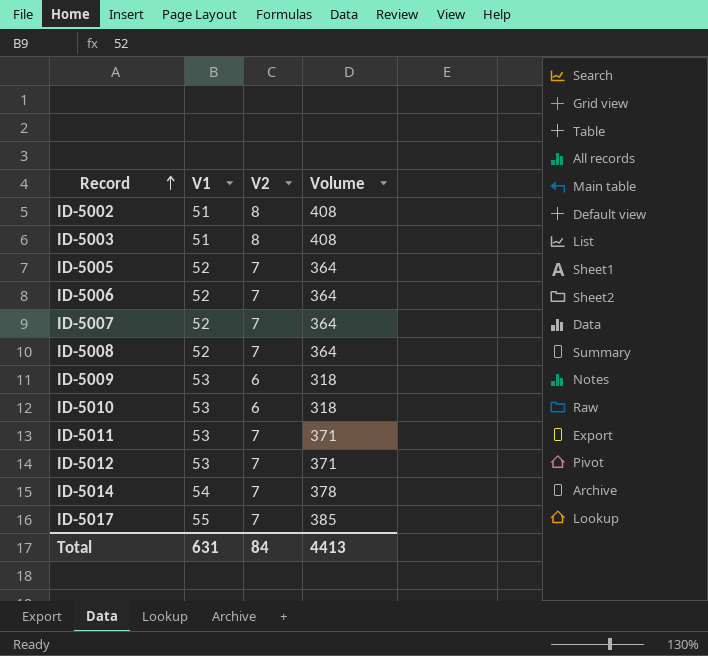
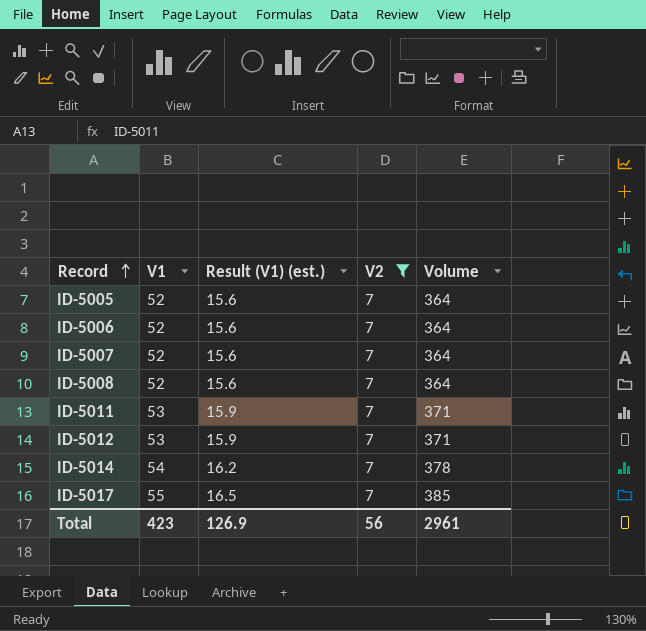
filter: none -> V2 = 7
column Result (V1) (est.) | formula: none -> [V1] * 0.3
Total | V1: 631 -> 423
Total | V2: 84 -> 56
Total | Volume: 4413 -> 2961

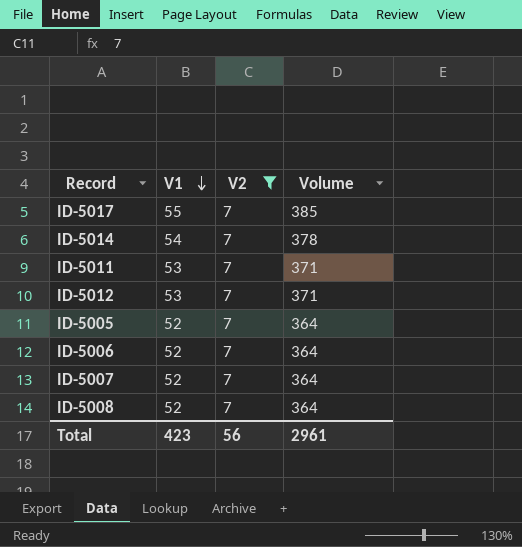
row order: Record ascending -> V1 descending
column Result (V1) (est.) | formula: [V1] * 0.3 -> none

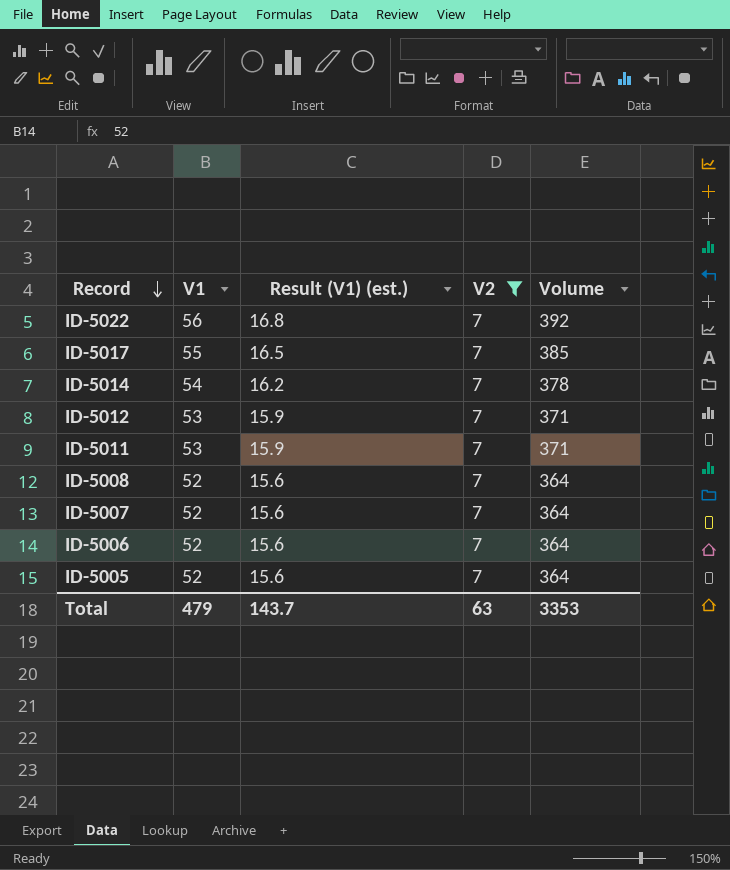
row order: V1 descending -> Record descending
column Result (V1) (est.) | formula: none -> [V1] * 0.3
row ID-5022: none -> 56 | 16.8 | 7 | 392
Total | V1: 423 -> 479
Total | V2: 56 -> 63
Total | Volume: 2961 -> 3353

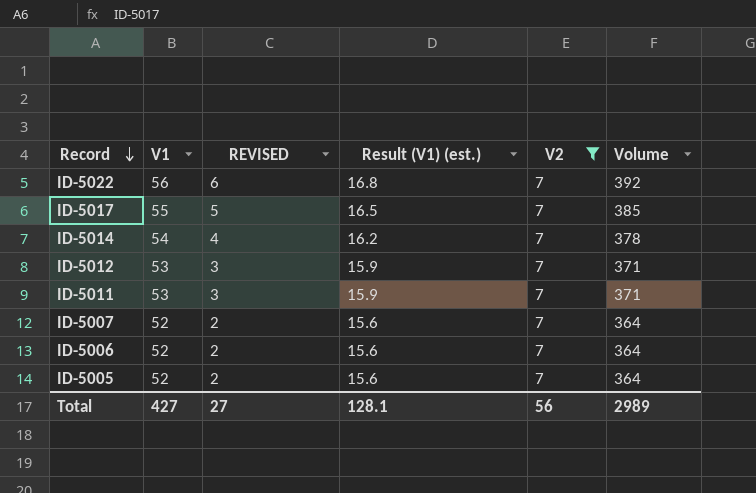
column REVISED | formula: none -> [V1] - 50
row ID-5008: 52 | 15.6 | 7 | 364 -> none
Total | V1: 479 -> 427
Total | Result (V1) (est.): 143.7 -> 128.1
Total | V2: 63 -> 56
Total | Volume: 3353 -> 2989

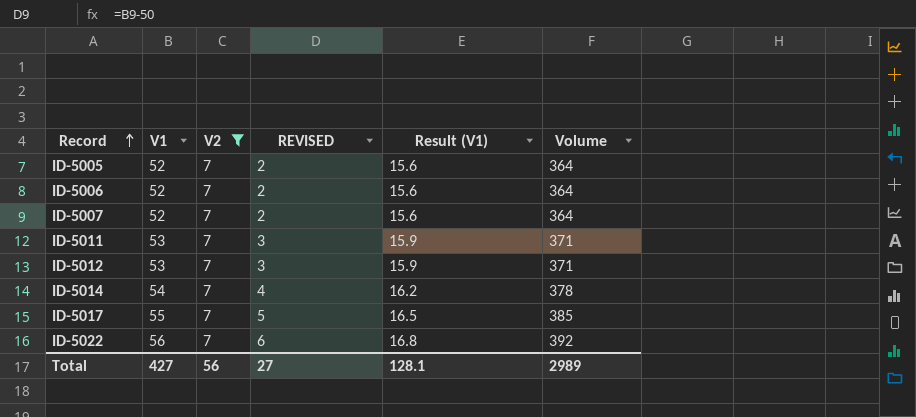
row order: Record descending -> Record ascending
column V2 | position: 5 -> 3
column name: Result (V1) (est.) -> Result (V1)

